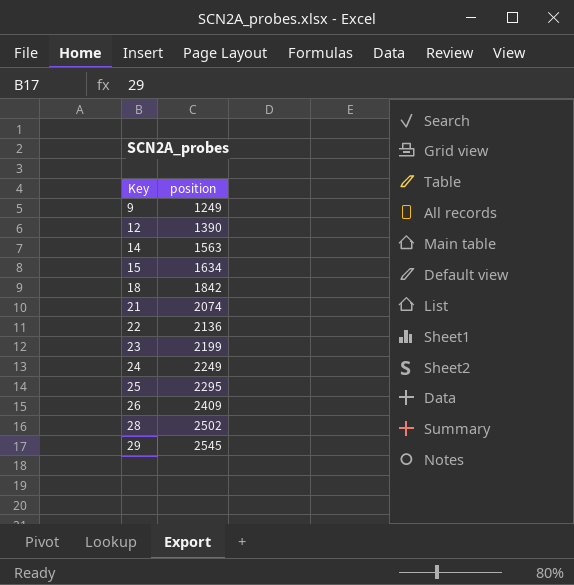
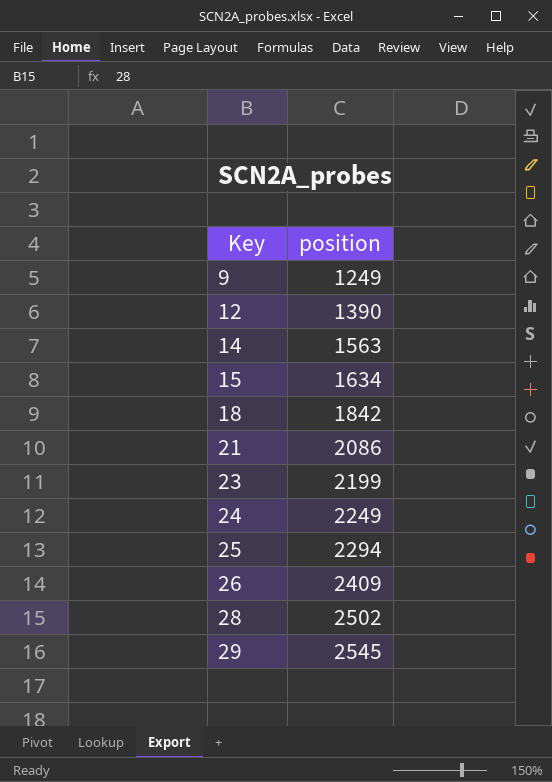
row 22: 2136 -> none
21 | position: 2074 -> 2086
25 | position: 2295 -> 2294

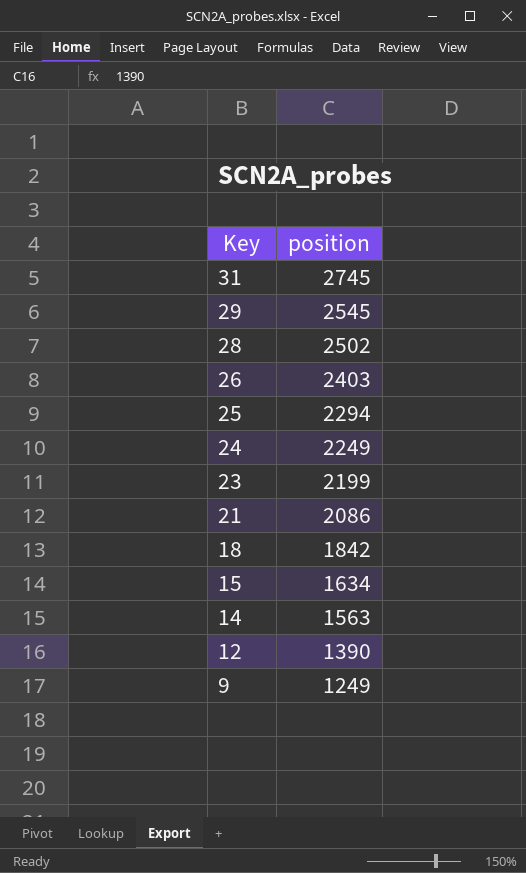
row order: Key ascending -> Key descending
row 31: none -> 2745
26 | position: 2409 -> 2403

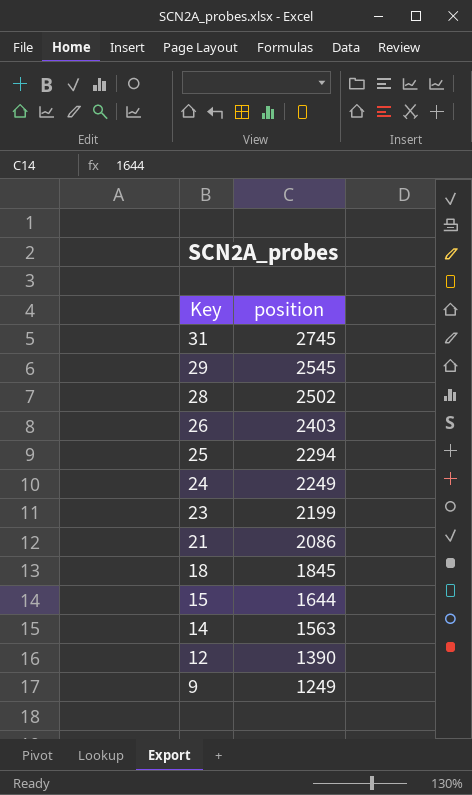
18 | position: 1842 -> 1845
15 | position: 1634 -> 1644

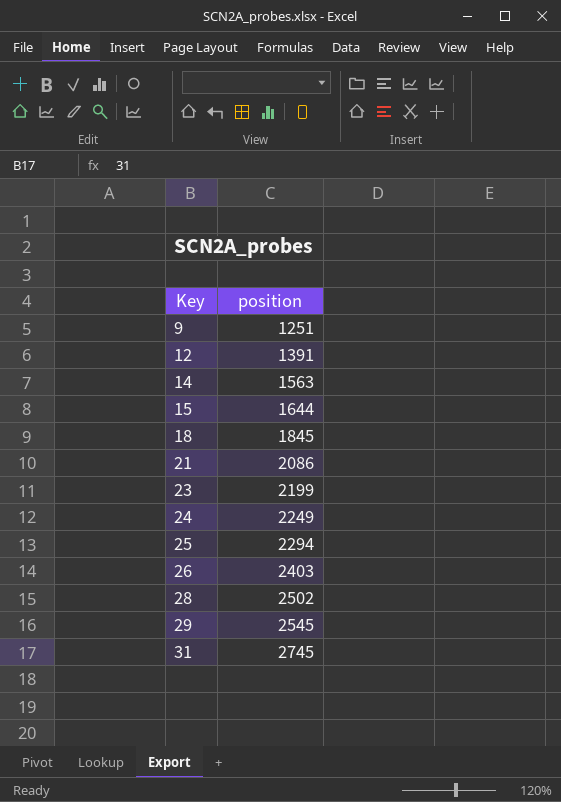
row order: Key descending -> Key ascending
9 | position: 1249 -> 1251
12 | position: 1390 -> 1391

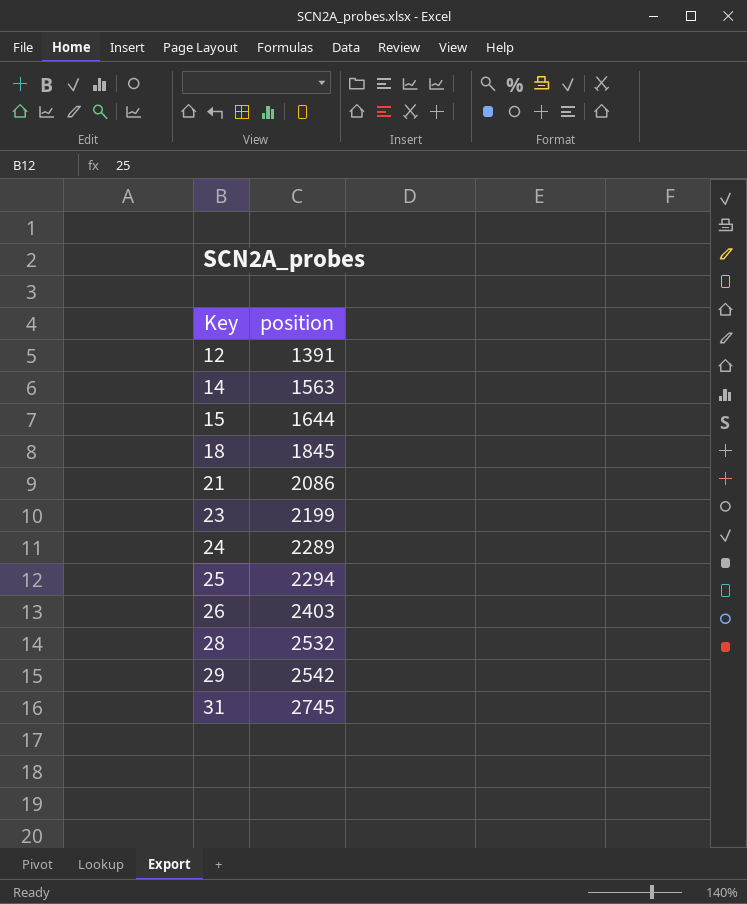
row 9: 1251 -> none
24 | position: 2249 -> 2289
28 | position: 2502 -> 2532
29 | position: 2545 -> 2542

